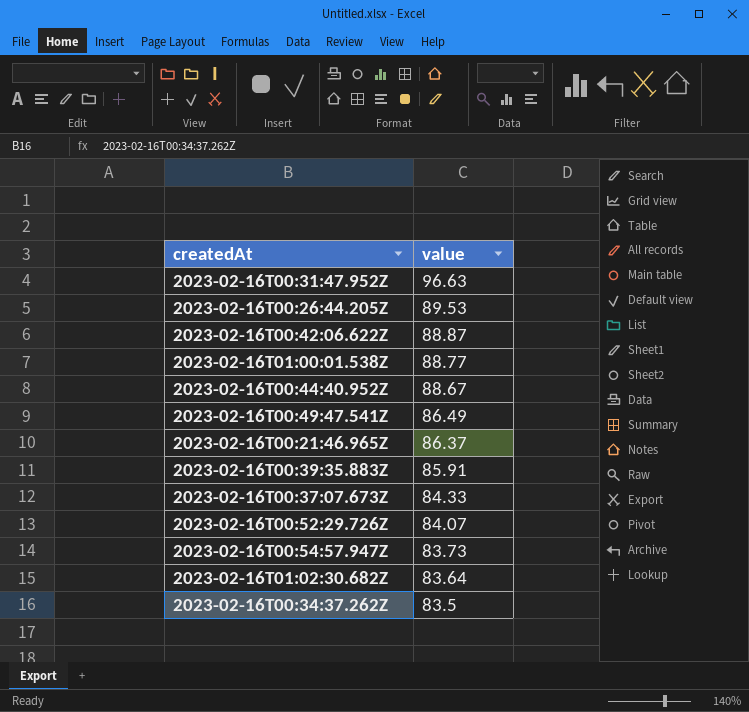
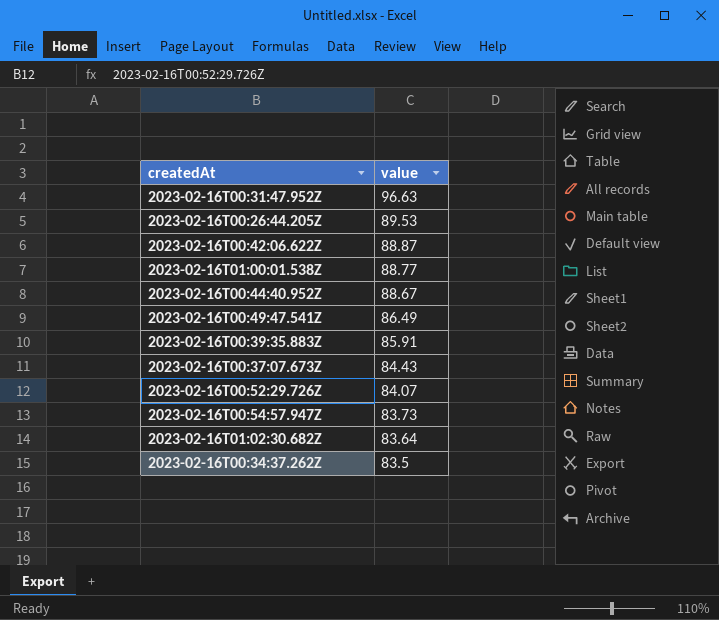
row 2023-02-16T00:21:46.965Z: 86.37 -> none
2023-02-16T00:37:07.673Z | value: 84.33 -> 84.43

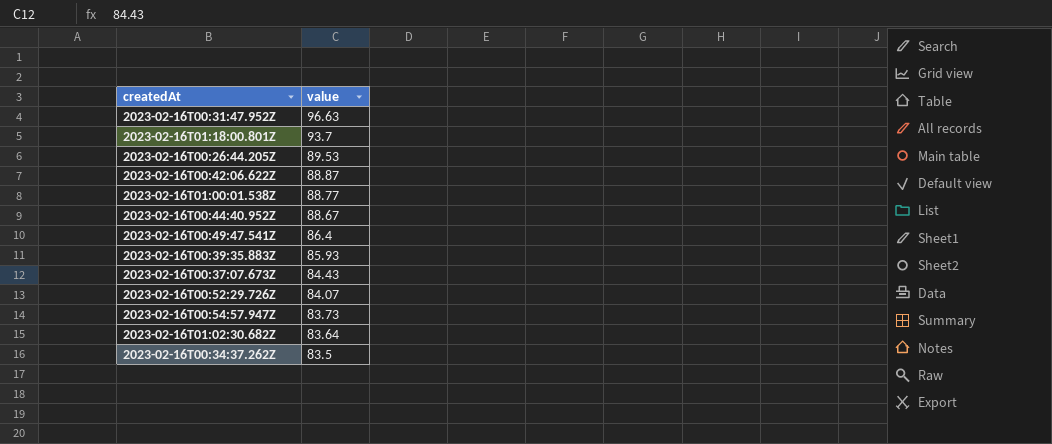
row 2023-02-16T01:18:00.801Z: none -> 93.7
2023-02-16T00:49:47.541Z | value: 86.49 -> 86.4
2023-02-16T00:39:35.883Z | value: 85.91 -> 85.93

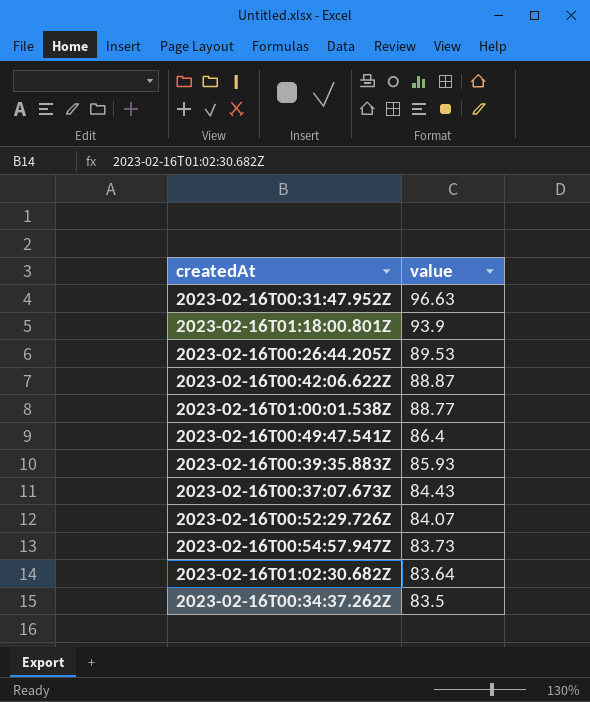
row 2023-02-16T00:44:40.952Z: 88.67 -> none
2023-02-16T01:18:00.801Z | value: 93.7 -> 93.9

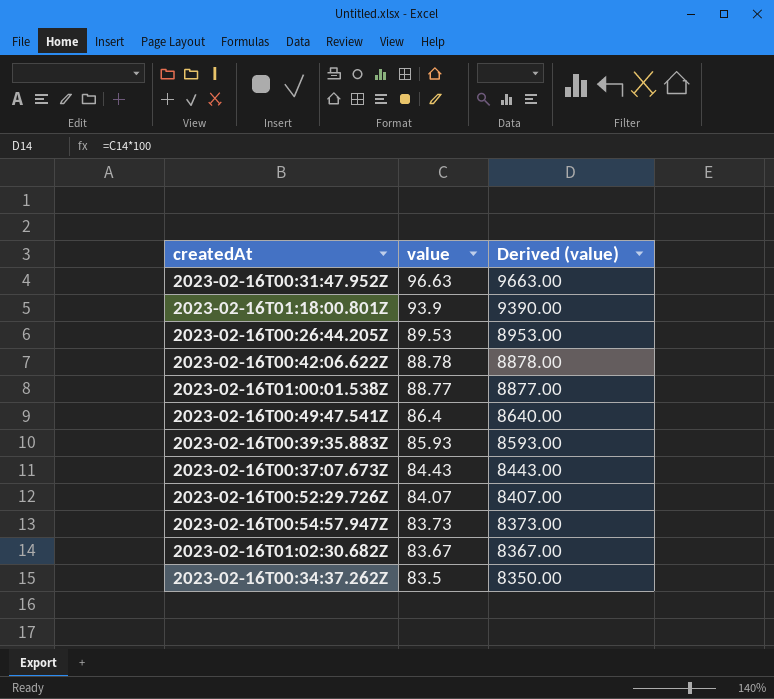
column Derived (value) | formula: none -> [value] * 100
2023-02-16T00:42:06.622Z | value: 88.87 -> 88.78
2023-02-16T01:02:30.682Z | value: 83.64 -> 83.67

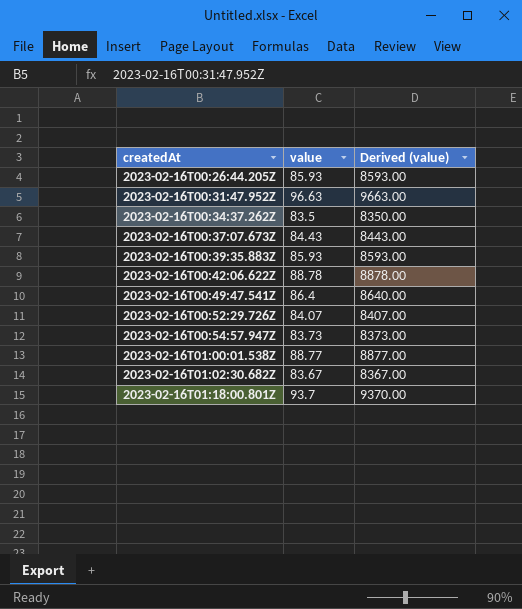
row order: value descending -> createdAt ascending
2023-02-16T00:26:44.205Z | value: 89.53 -> 85.93
2023-02-16T00:26:44.205Z | Derived (value): 8953.00 -> 8593.00
2023-02-16T01:18:00.801Z | value: 93.9 -> 93.7
2023-02-16T01:18:00.801Z | Derived (value): 9390.00 -> 9370.00

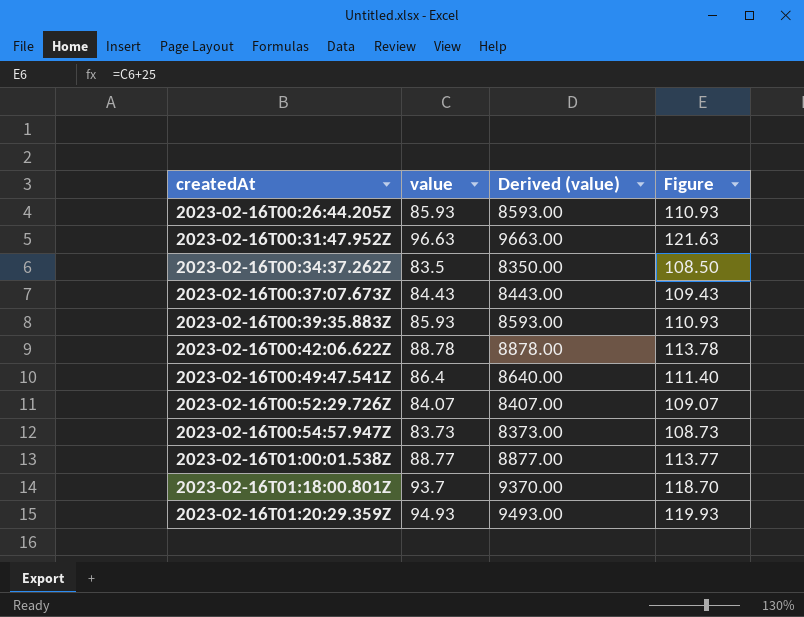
column Figure | formula: none -> [value] + 25
row 2023-02-16T01:02:30.682Z: 83.67 | 8367.00 -> none
row 2023-02-16T01:20:29.359Z: none -> 94.93 | 9493.00 | 119.93

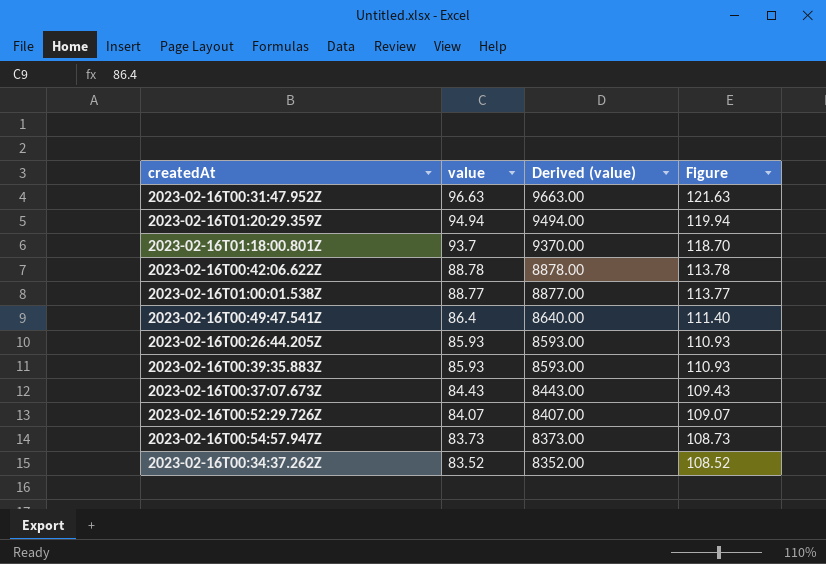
row order: createdAt ascending -> value descending
2023-02-16T01:20:29.359Z | value: 94.93 -> 94.94
2023-02-16T01:20:29.359Z | Derived (value): 9493.00 -> 9494.00
2023-02-16T01:20:29.359Z | Figure: 119.93 -> 119.94
2023-02-16T00:34:37.262Z | value: 83.5 -> 83.52
2023-02-16T00:34:37.262Z | Derived (value): 8350.00 -> 8352.00
2023-02-16T00:34:37.262Z | Figure: 108.50 -> 108.52

